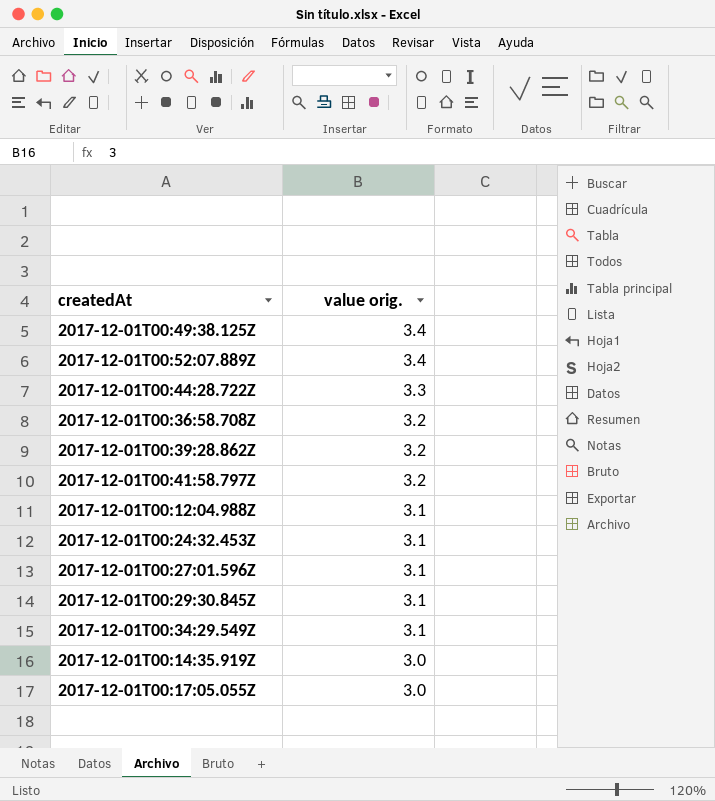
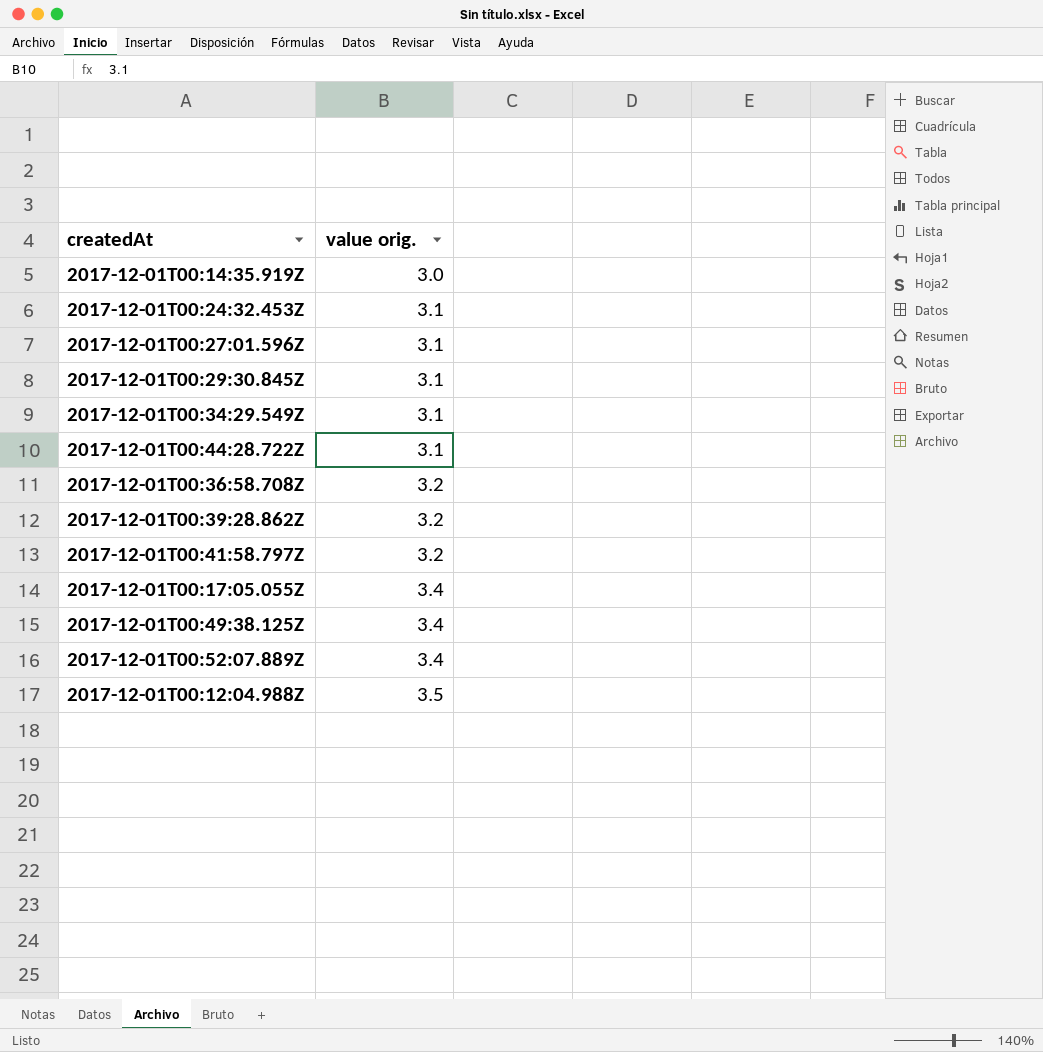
row order: value orig. descending -> value orig. ascending
2017-12-01T00:44:28.722Z | value orig.: 3.3 -> 3.1
2017-12-01T00:17:05.055Z | value orig.: 3.0 -> 3.4
2017-12-01T00:12:04.988Z | value orig.: 3.1 -> 3.5

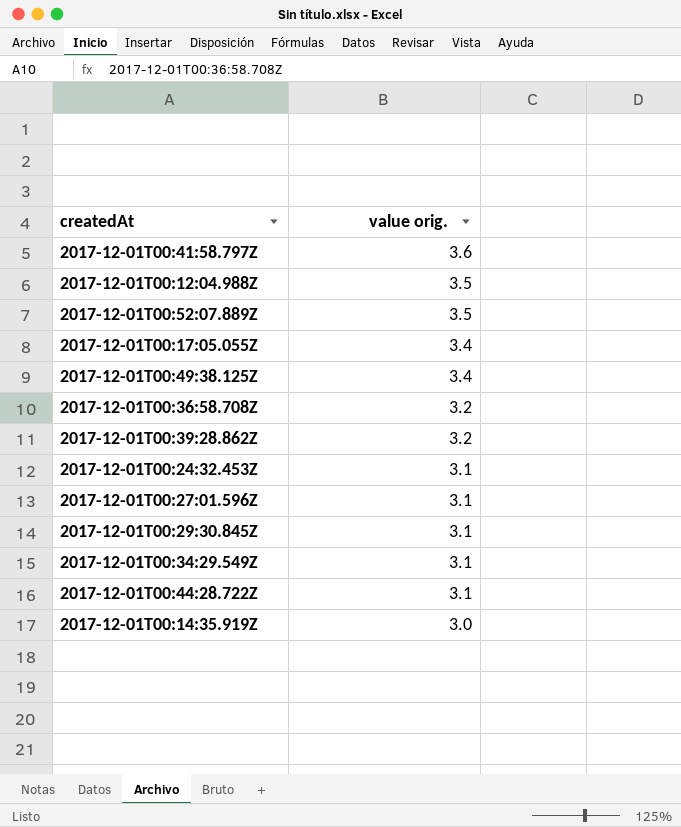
row order: value orig. ascending -> value orig. descending
2017-12-01T00:41:58.797Z | value orig.: 3.2 -> 3.6
2017-12-01T00:52:07.889Z | value orig.: 3.4 -> 3.5

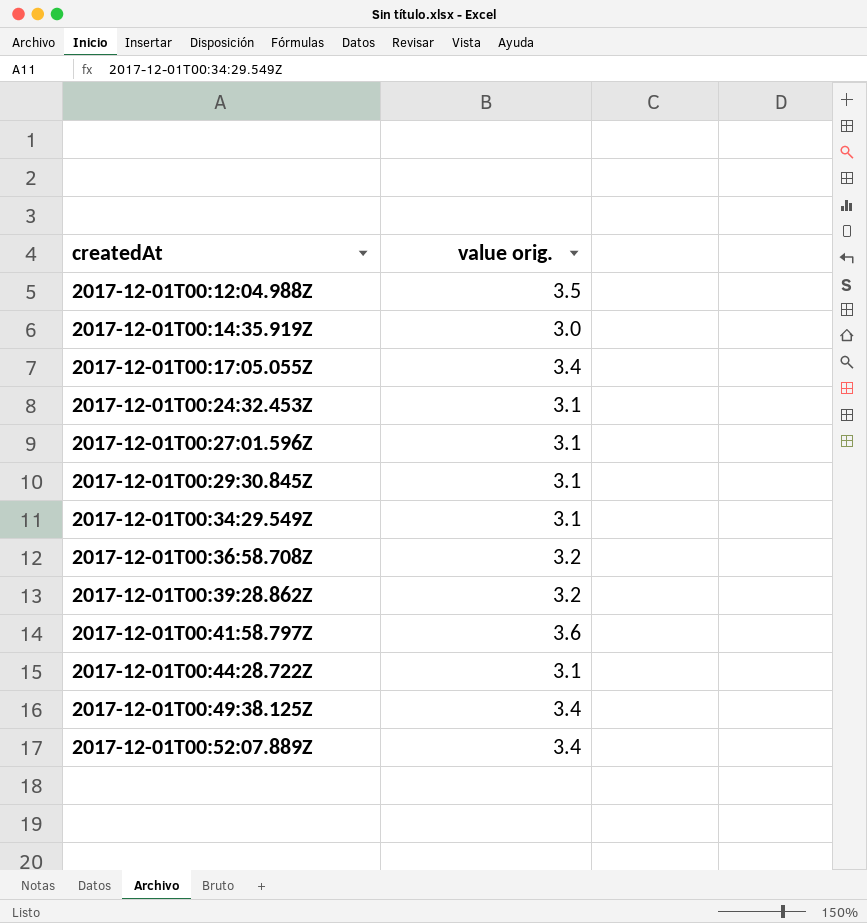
row order: value orig. descending -> createdAt ascending
2017-12-01T00:52:07.889Z | value orig.: 3.5 -> 3.4

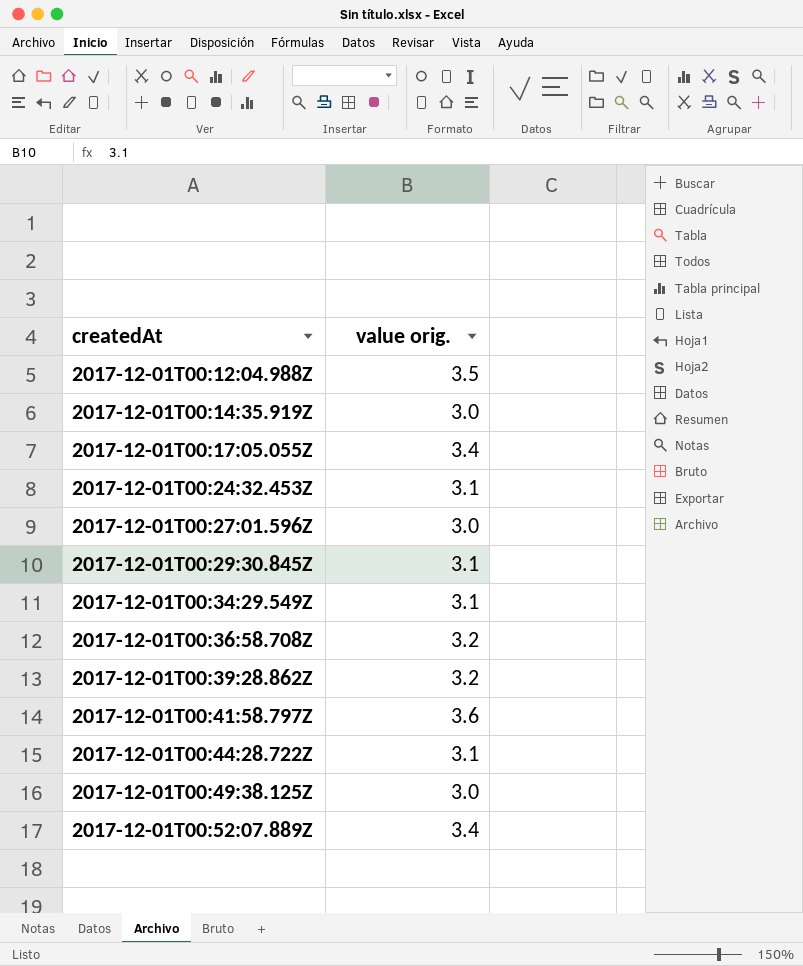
2017-12-01T00:27:01.596Z | value orig.: 3.1 -> 3.0
2017-12-01T00:49:38.125Z | value orig.: 3.4 -> 3.0

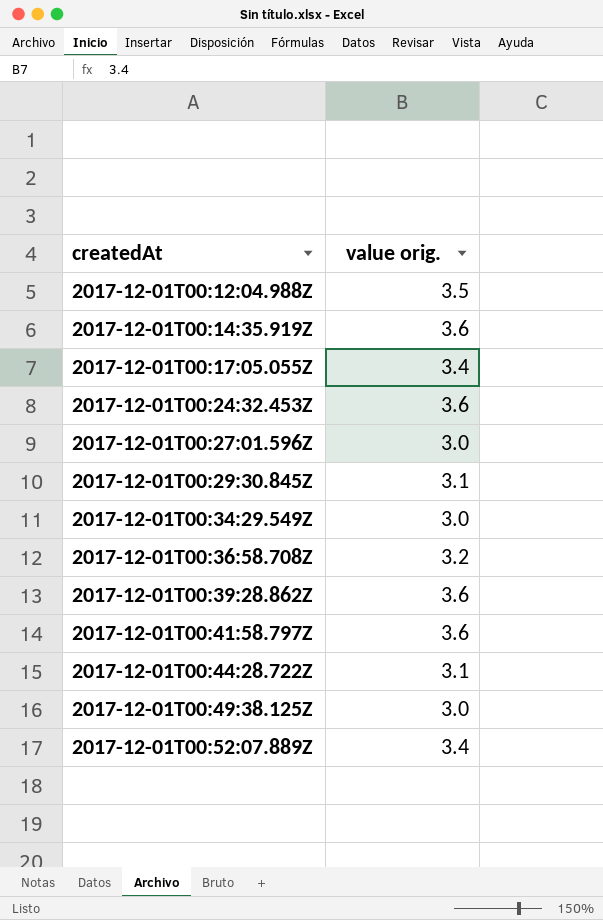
2017-12-01T00:14:35.919Z | value orig.: 3.0 -> 3.6
2017-12-01T00:24:32.453Z | value orig.: 3.1 -> 3.6
2017-12-01T00:34:29.549Z | value orig.: 3.1 -> 3.0
2017-12-01T00:39:28.862Z | value orig.: 3.2 -> 3.6

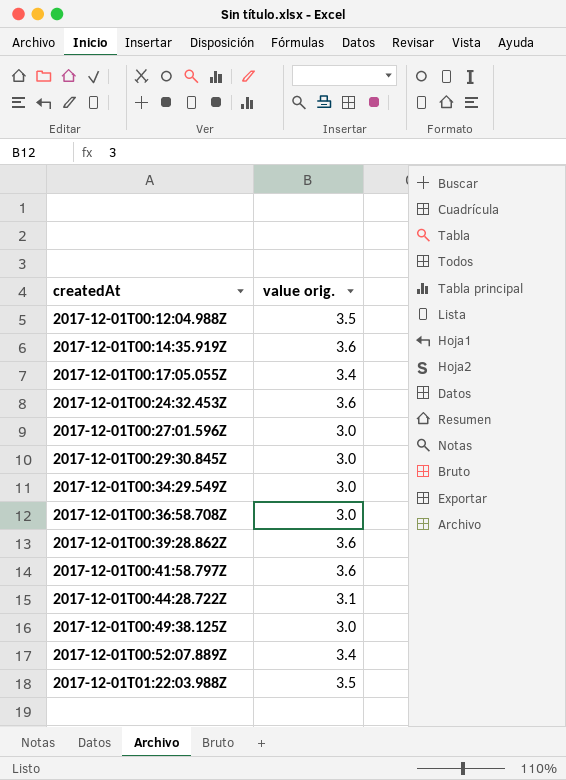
2017-12-01T00:29:30.845Z | value orig.: 3.1 -> 3.0
2017-12-01T00:36:58.708Z | value orig.: 3.2 -> 3.0
row 2017-12-01T01:22:03.988Z: none -> 3.5

